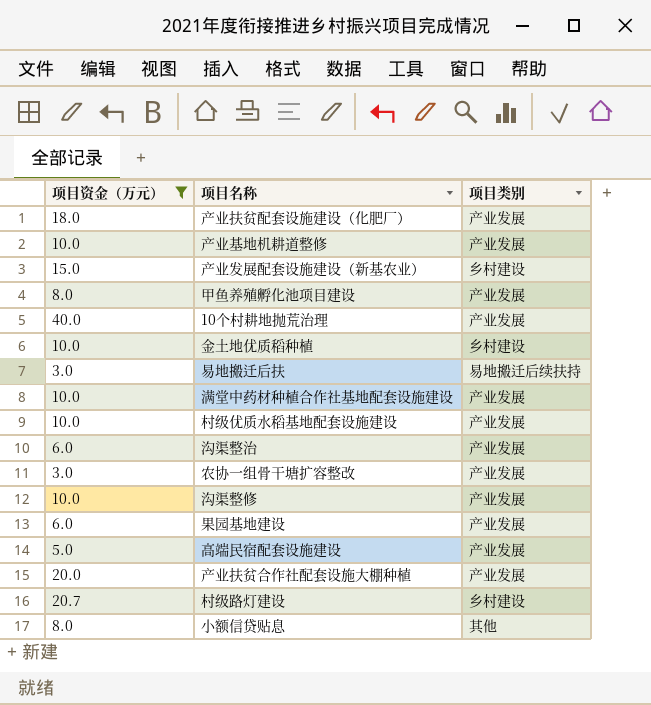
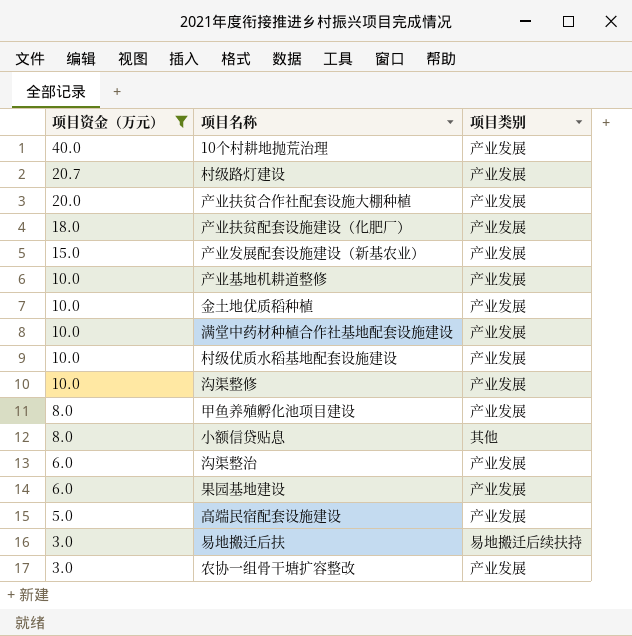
row order: none -> 项目资金（万元） descending
村级路灯建设 | 项目类别: 乡村建设 -> 产业发展
产业发展配套设施建设（新基农业） | 项目类别: 乡村建设 -> 产业发展
金土地优质稻种植 | 项目类别: 乡村建设 -> 产业发展

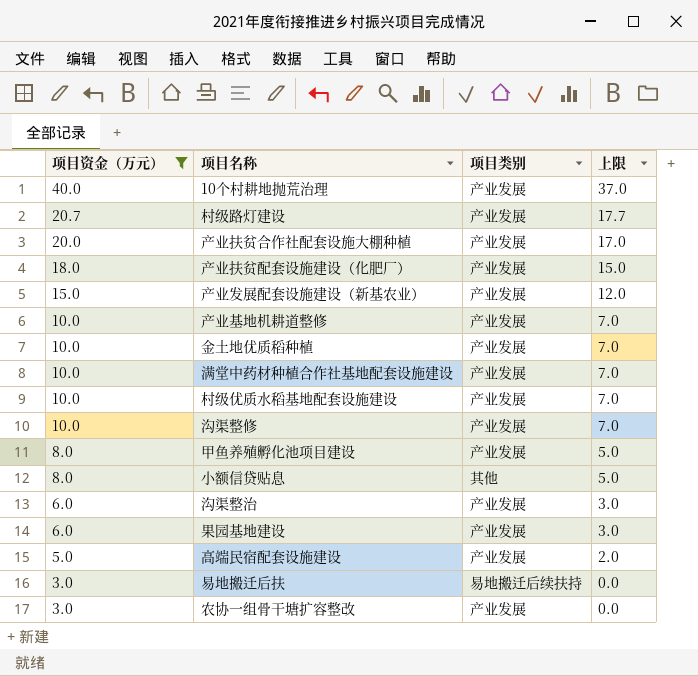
column 上限 | formula: none -> [项目资金（万元）] - 3

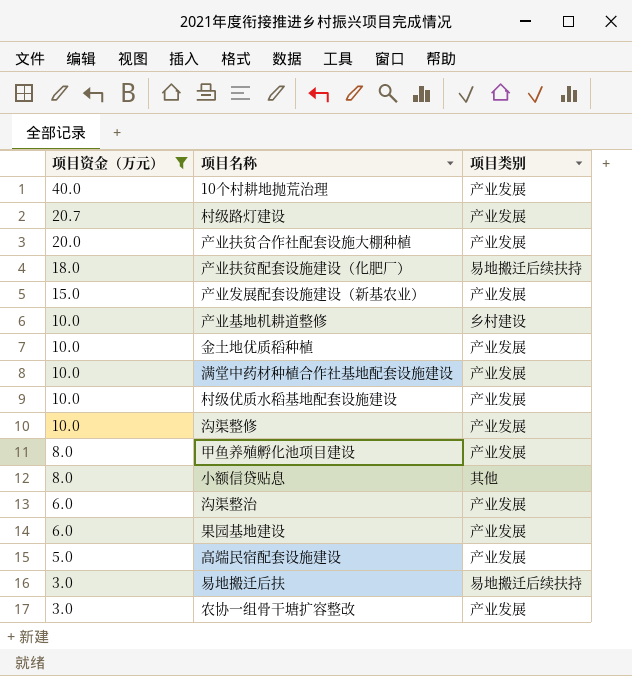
column 上限 | formula: [项目资金（万元）] - 3 -> none
产业扶贫配套设施建设（化肥厂） | 项目类别: 产业发展 -> 易地搬迁后续扶持
产业基地机耕道整修 | 项目类别: 产业发展 -> 乡村建设

